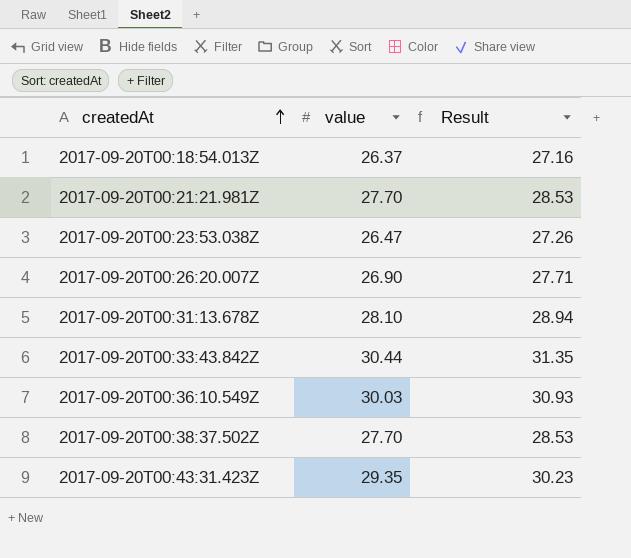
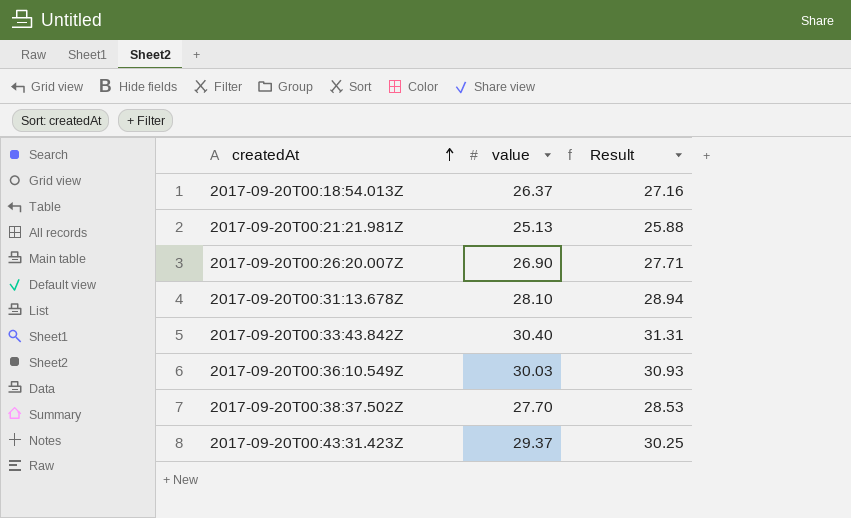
row 2017-09-20T00:23:53.038Z: 26.47 | 27.26 -> none
2017-09-20T00:21:21.981Z | value: 27.70 -> 25.13
2017-09-20T00:21:21.981Z | Result: 28.53 -> 25.88
2017-09-20T00:33:43.842Z | value: 30.44 -> 30.40
2017-09-20T00:33:43.842Z | Result: 31.35 -> 31.31
2017-09-20T00:43:31.423Z | value: 29.35 -> 29.37
2017-09-20T00:43:31.423Z | Result: 30.23 -> 30.25

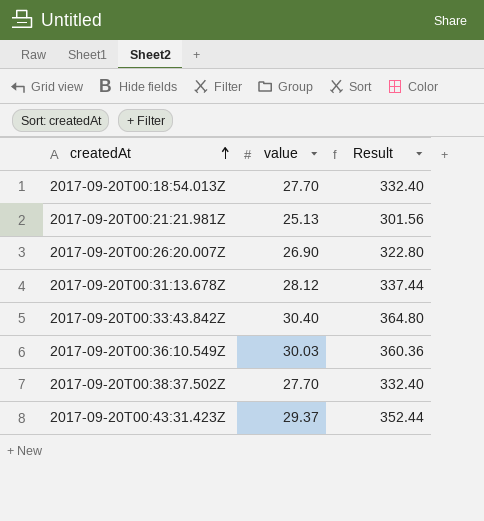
column Result | formula: [value] * 1.03 -> [value] * 12
2017-09-20T00:18:54.013Z | value: 26.37 -> 27.70
2017-09-20T00:31:13.678Z | value: 28.10 -> 28.12

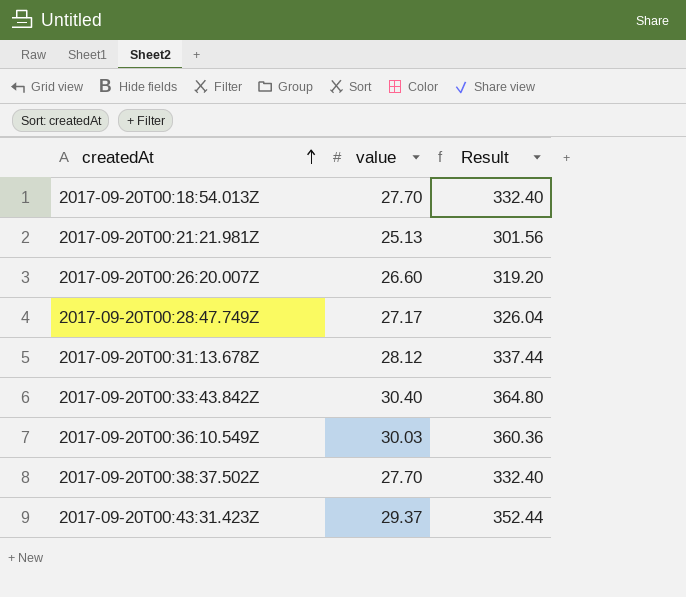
2017-09-20T00:26:20.007Z | value: 26.90 -> 26.60
2017-09-20T00:26:20.007Z | Result: 322.80 -> 319.20
row 2017-09-20T00:28:47.749Z: none -> 27.17 | 326.04

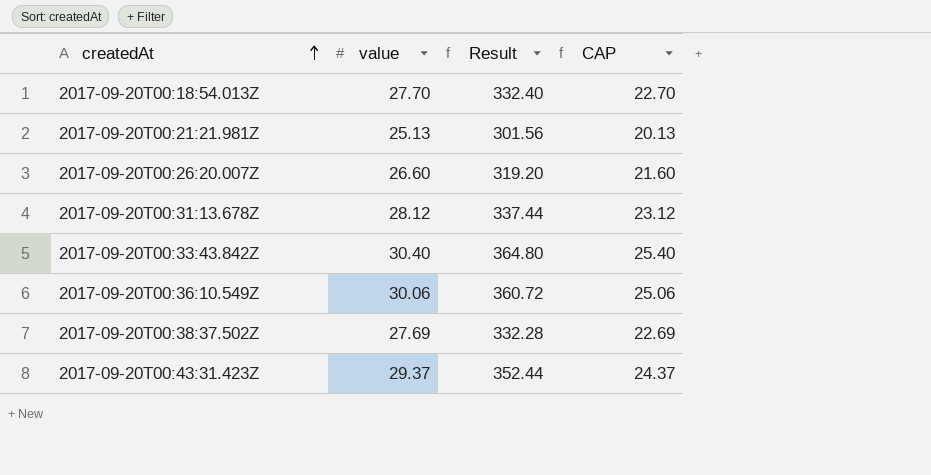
column CAP | formula: none -> [value] - 5
row 2017-09-20T00:28:47.749Z: 27.17 | 326.04 -> none
2017-09-20T00:36:10.549Z | value: 30.03 -> 30.06
2017-09-20T00:36:10.549Z | Result: 360.36 -> 360.72
2017-09-20T00:38:37.502Z | value: 27.70 -> 27.69
2017-09-20T00:38:37.502Z | Result: 332.40 -> 332.28

